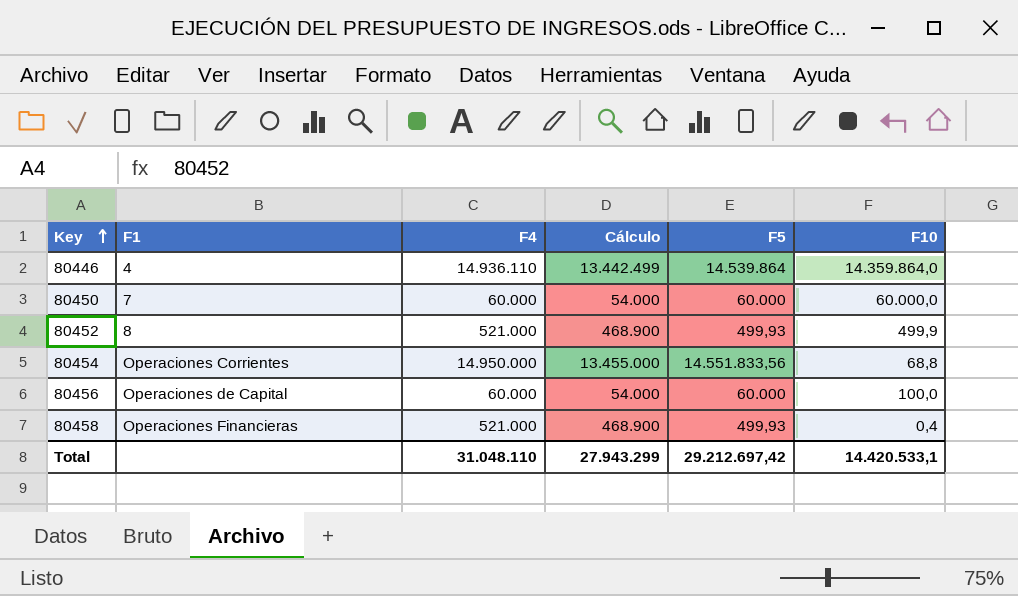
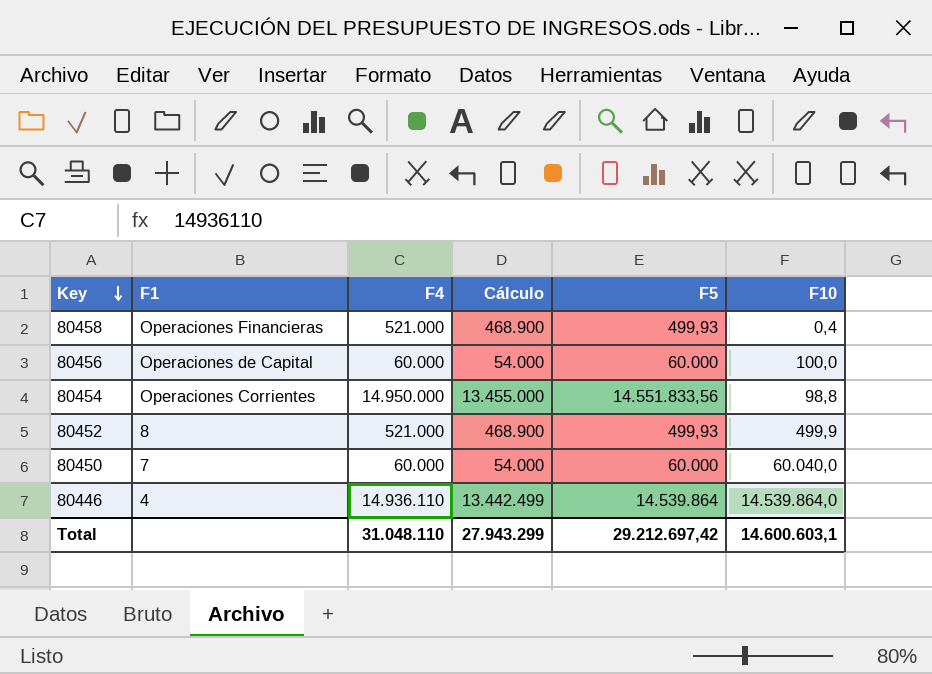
row order: Key ascending -> Key descending
80454 | F10: 68,8 -> 98,8
80450 | F10: 60.000,0 -> 60.040,0
80446 | F10: 14.359.864,0 -> 14.539.864,0
Total | F10: 14.420.533,1 -> 14.600.603,1

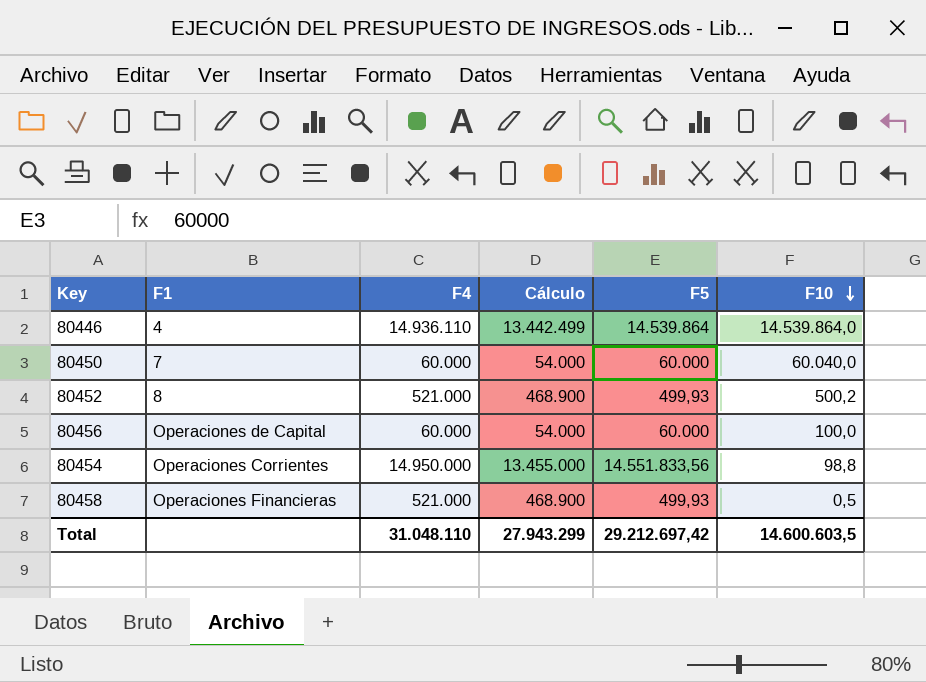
row order: Key descending -> F10 descending
80452 | F10: 499,9 -> 500,2
80458 | F10: 0,4 -> 0,5
Total | F10: 14.600.603,1 -> 14.600.603,5

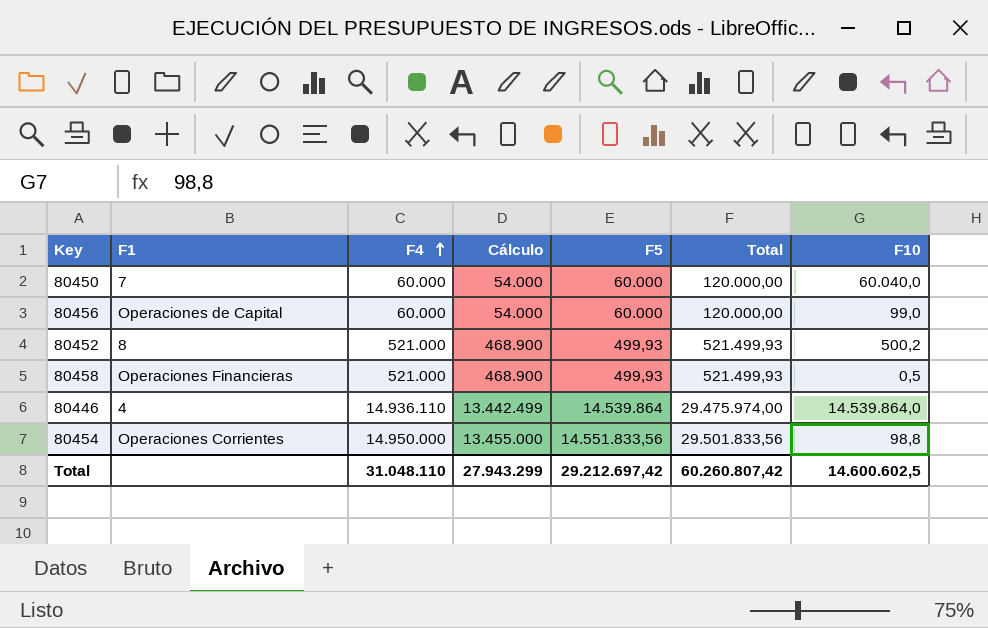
row order: F10 descending -> F4 ascending
column Total | formula: none -> [F4] + [F5]
80456 | F10: 100,0 -> 99,0
Total | F10: 14.600.603,5 -> 14.600.602,5

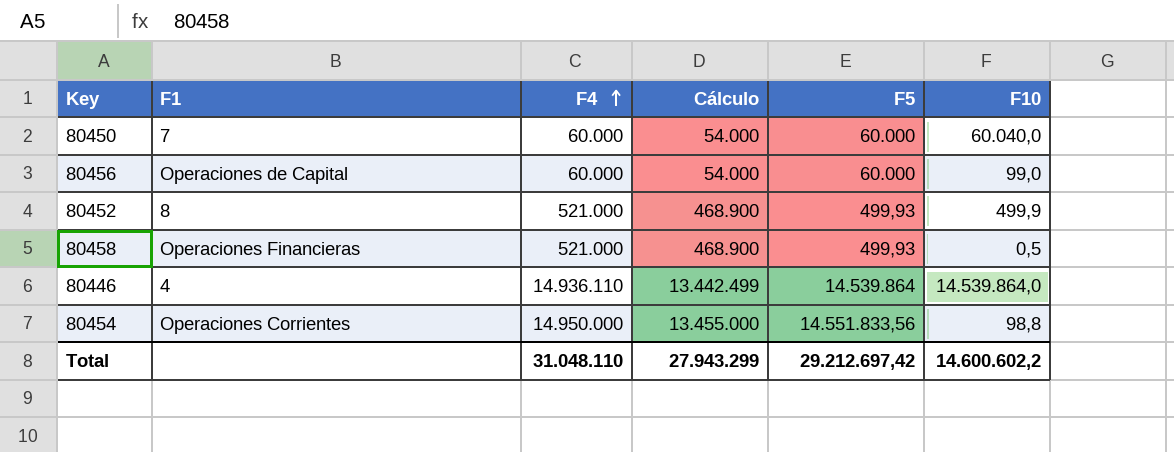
column Total | formula: [F4] + [F5] -> none
80452 | F10: 500,2 -> 499,9
Total | F10: 14.600.602,5 -> 14.600.602,2

